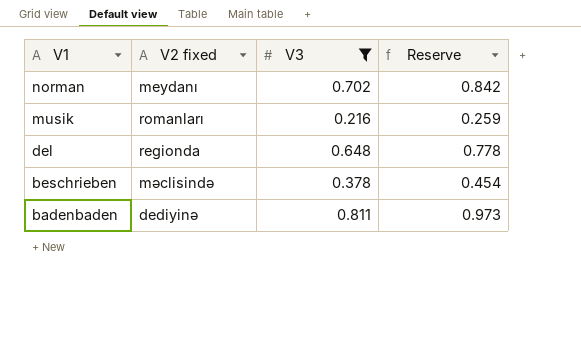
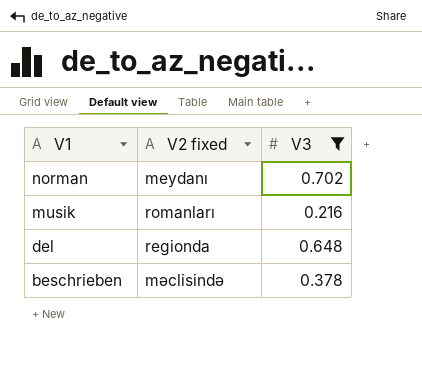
column Reserve | formula: [V3] * 1.2 -> none
row badenbaden: dediyinə | 0.811 | 0.973 -> none

